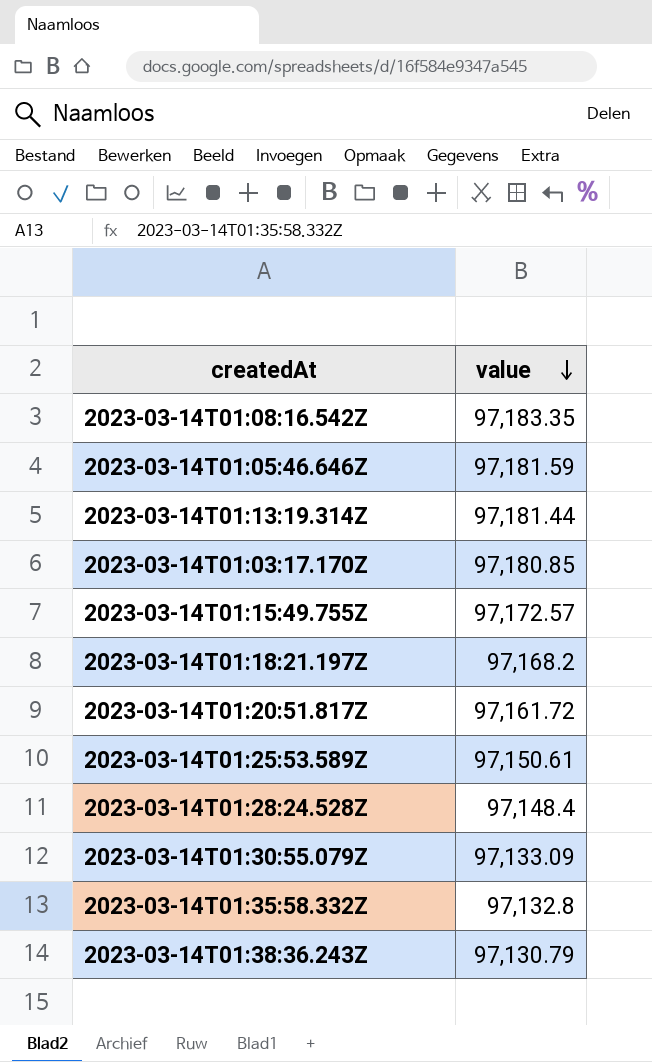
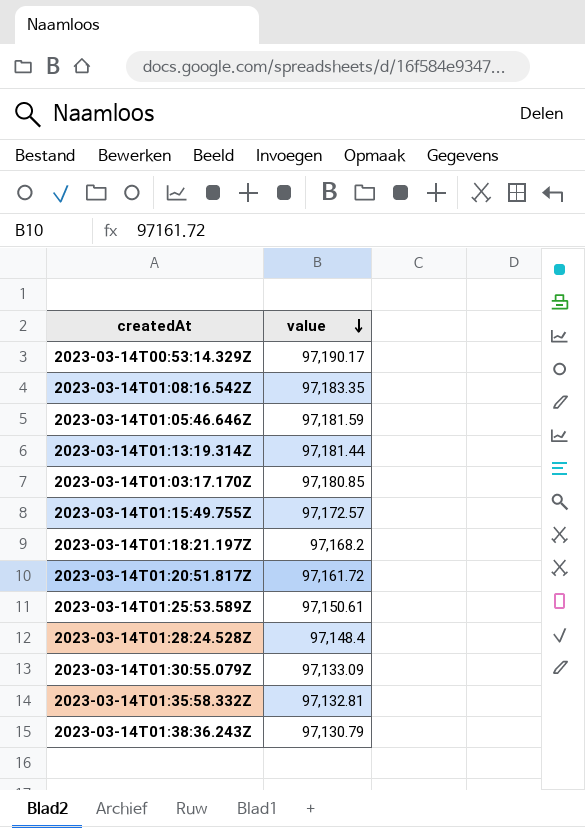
row 2023-03-14T00:53:14.329Z: none -> 97,190.17
2023-03-14T01:35:58.332Z | value: 97,132.8 -> 97,132.81

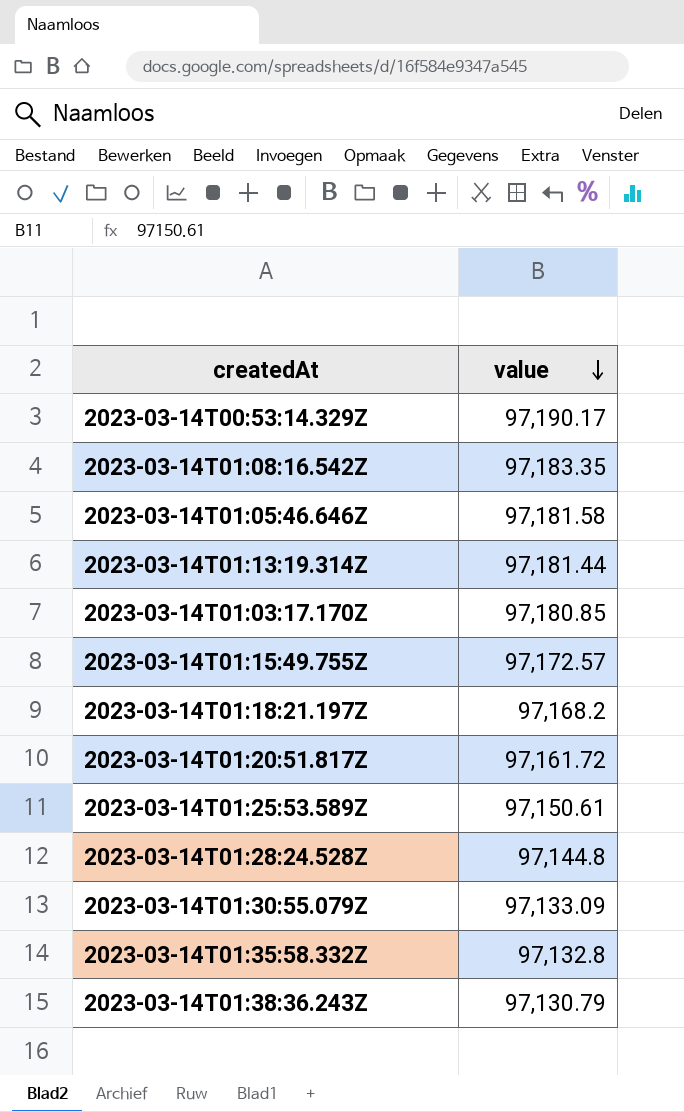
2023-03-14T01:05:46.646Z | value: 97,181.59 -> 97,181.58
2023-03-14T01:28:24.528Z | value: 97,148.4 -> 97,144.8
2023-03-14T01:35:58.332Z | value: 97,132.81 -> 97,132.8

